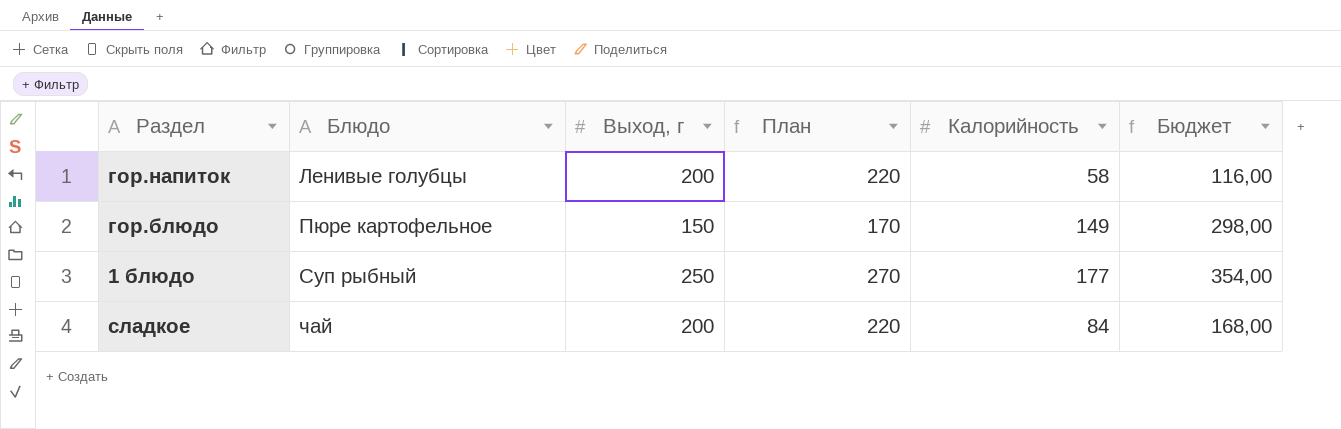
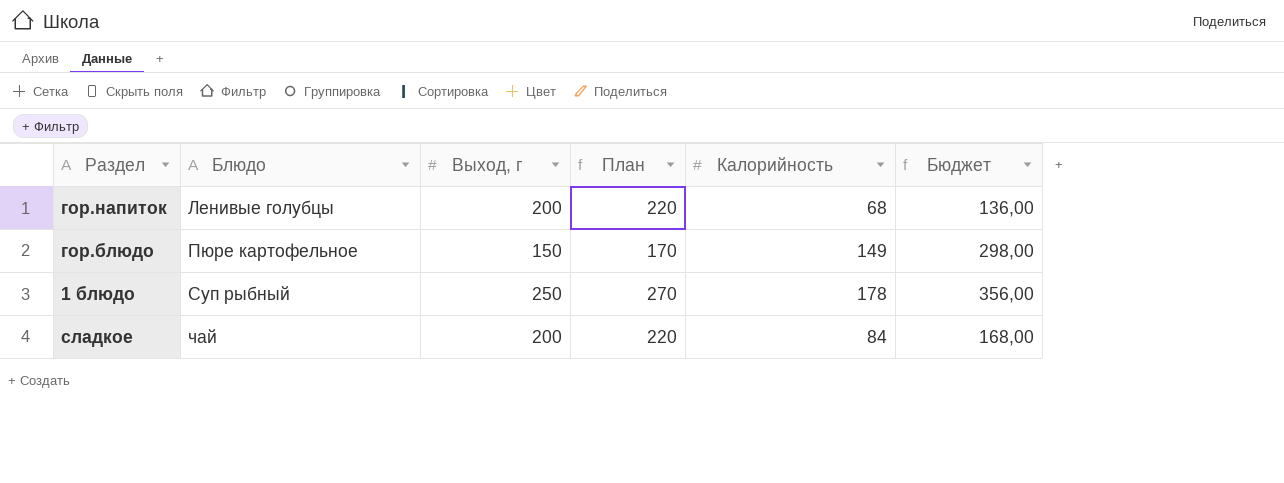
гор.напиток | Калорийность: 58 -> 68
гор.напиток | Бюджет: 116,00 -> 136,00
1 блюдо | Калорийность: 177 -> 178
1 блюдо | Бюджет: 354,00 -> 356,00

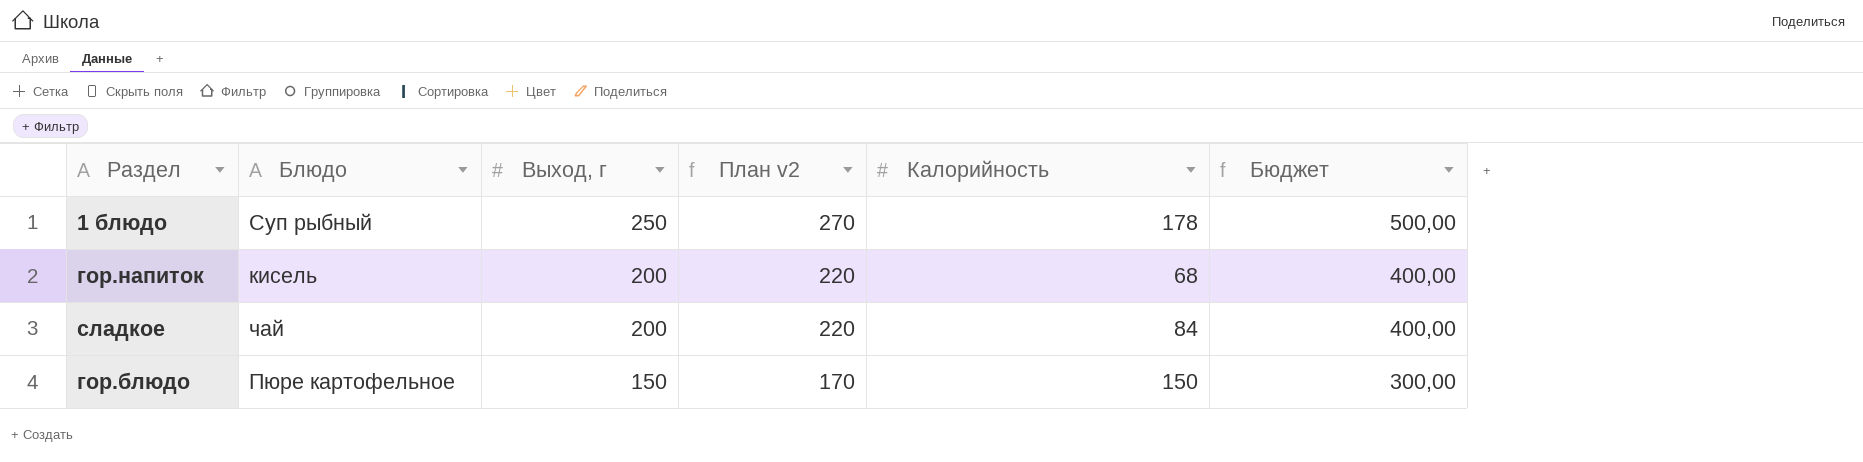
row order: Блюдо ascending -> Выход, г descending
column name: План -> План v2
column Бюджет | formula: [Калорийность] * 2 -> [Выход, г] * 2
гор.напиток | Блюдо: Ленивые голубцы -> кисель
гор.блюдо | Калорийность: 149 -> 150

